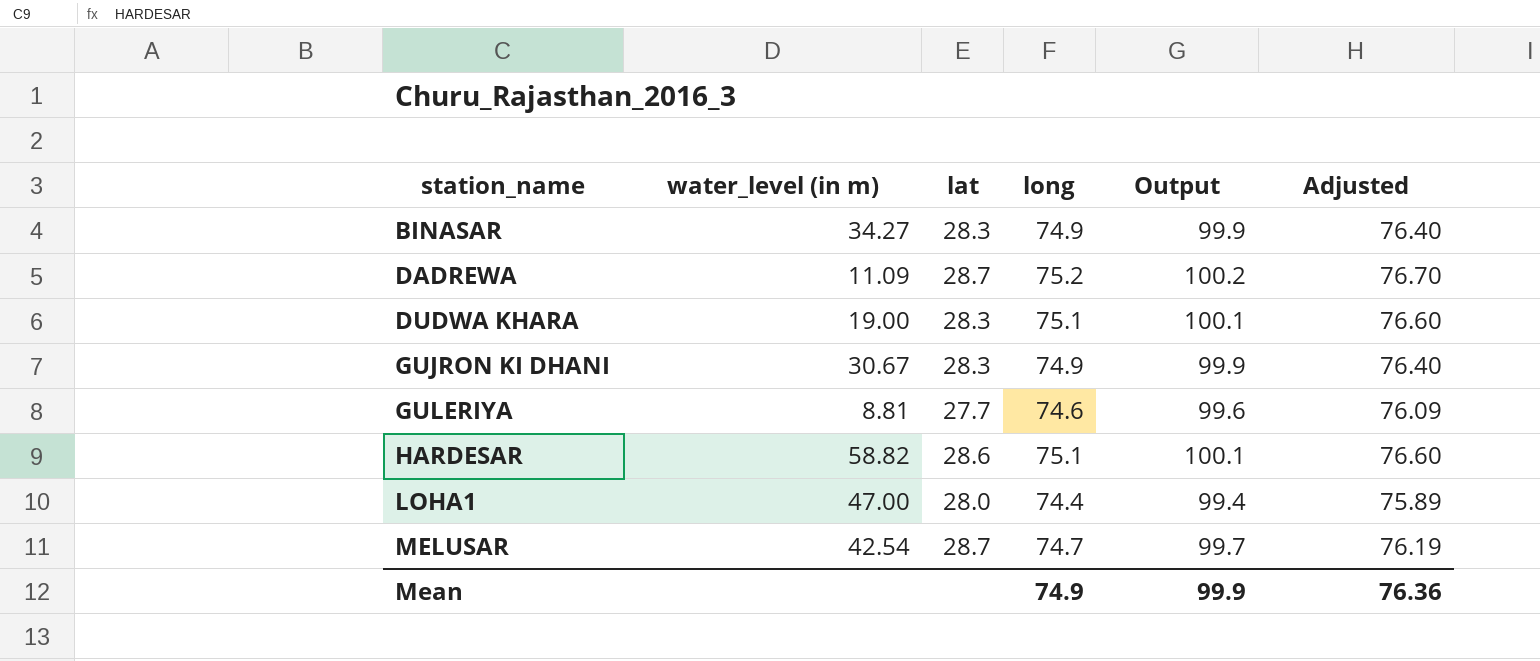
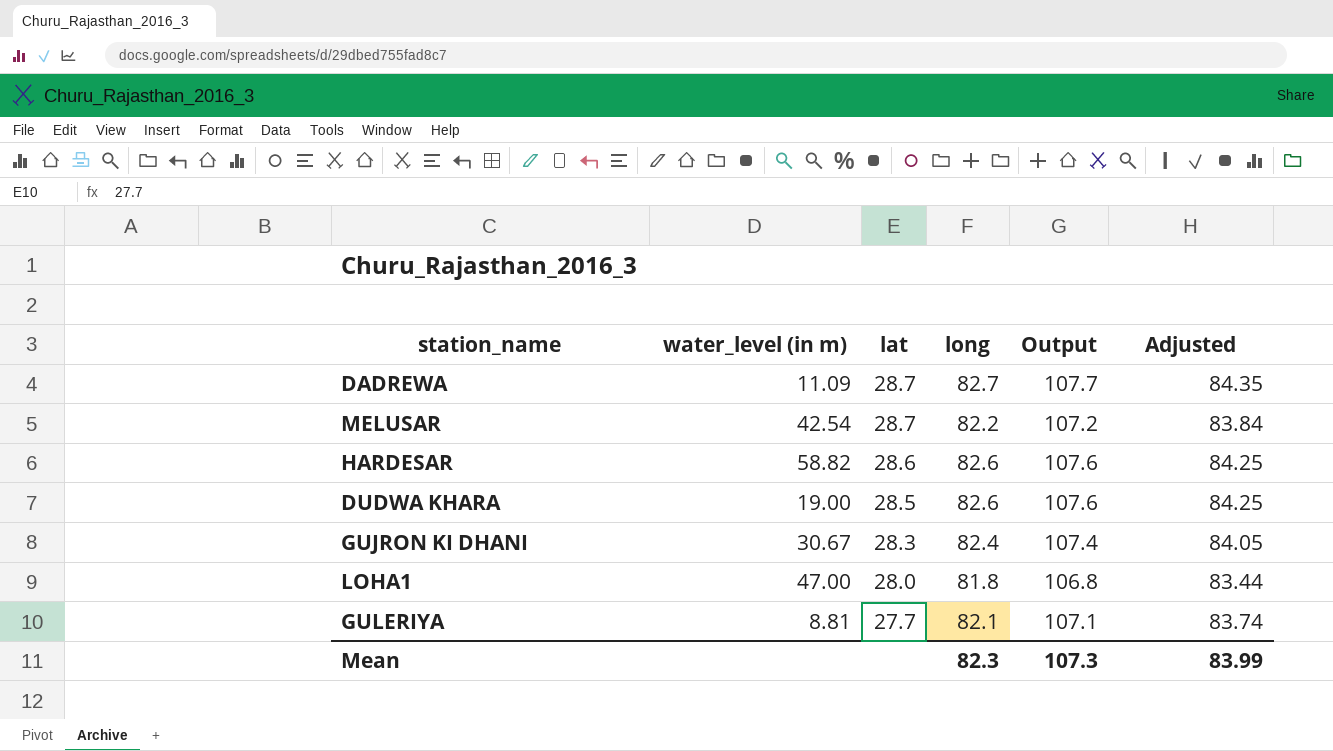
row order: station_name ascending -> lat descending
row BINASAR: 34.27 | 28.3 | 74.9 | 99.9 | 76.40 -> none
DADREWA | long: 75.2 -> 82.7
DADREWA | Output: 100.2 -> 107.7
DADREWA | Adjusted: 76.70 -> 84.35
MELUSAR | long: 74.7 -> 82.2
MELUSAR | Output: 99.7 -> 107.2
MELUSAR | Adjusted: 76.19 -> 83.84
HARDESAR | long: 75.1 -> 82.6
HARDESAR | Output: 100.1 -> 107.6
HARDESAR | Adjusted: 76.60 -> 84.25
DUDWA KHARA | lat: 28.3 -> 28.5
DUDWA KHARA | long: 75.1 -> 82.6
DUDWA KHARA | Output: 100.1 -> 107.6
DUDWA KHARA | Adjusted: 76.60 -> 84.25
GUJRON KI DHANI | long: 74.9 -> 82.4
GUJRON KI DHANI | Output: 99.9 -> 107.4
GUJRON KI DHANI | Adjusted: 76.40 -> 84.05
LOHA1 | long: 74.4 -> 81.8
LOHA1 | Output: 99.4 -> 106.8
LOHA1 | Adjusted: 75.89 -> 83.44
GULERIYA | long: 74.6 -> 82.1
GULERIYA | Output: 99.6 -> 107.1
GULERIYA | Adjusted: 76.09 -> 83.74
Mean | long: 74.9 -> 82.3
Mean | Output: 99.9 -> 107.3
Mean | Adjusted: 76.36 -> 83.99

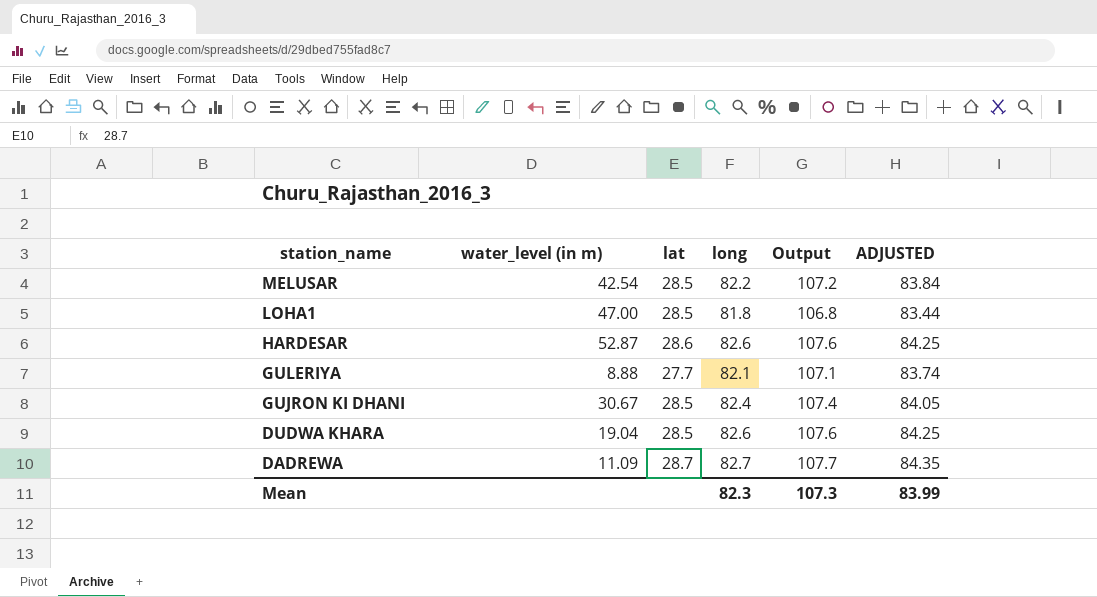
row order: lat descending -> station_name descending
column name: Adjusted -> ADJUSTED
MELUSAR | lat: 28.7 -> 28.5
LOHA1 | lat: 28.0 -> 28.5
HARDESAR | water_level (in m): 58.82 -> 52.87
GULERIYA | water_level (in m): 8.81 -> 8.88
GUJRON KI DHANI | lat: 28.3 -> 28.5
DUDWA KHARA | water_level (in m): 19.00 -> 19.04

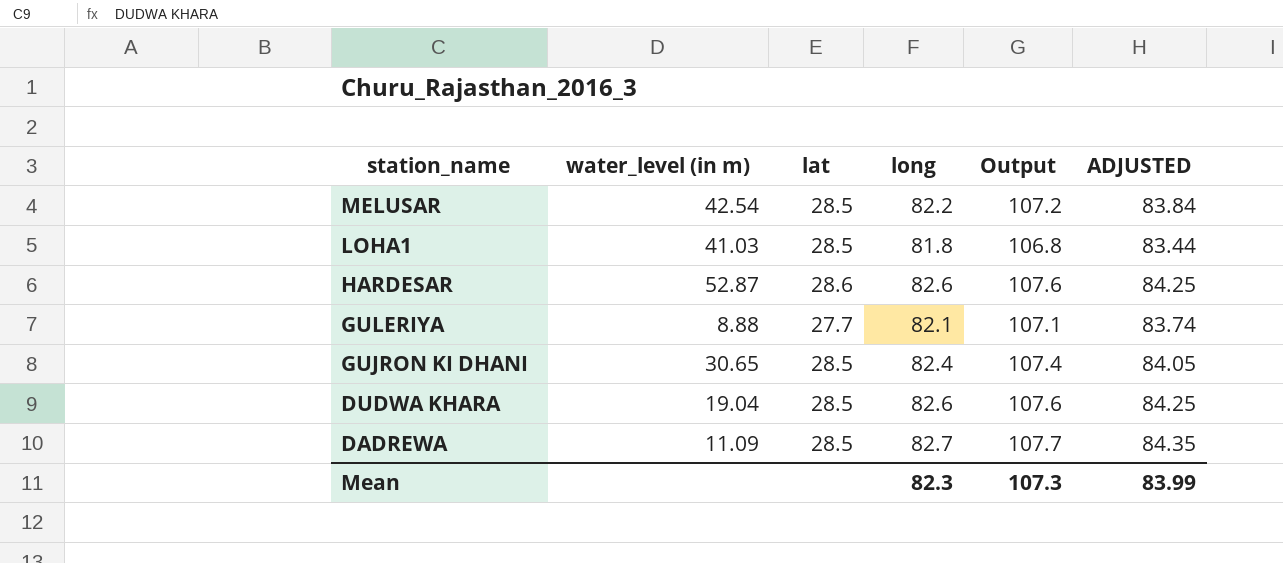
LOHA1 | water_level (in m): 47.00 -> 41.03
GUJRON KI DHANI | water_level (in m): 30.67 -> 30.65
DADREWA | lat: 28.7 -> 28.5

